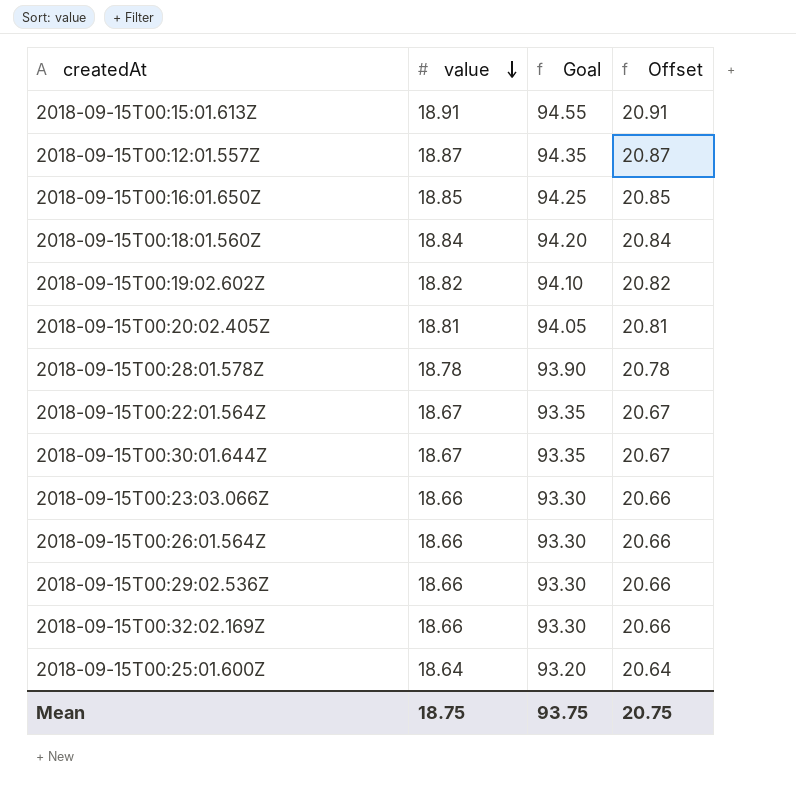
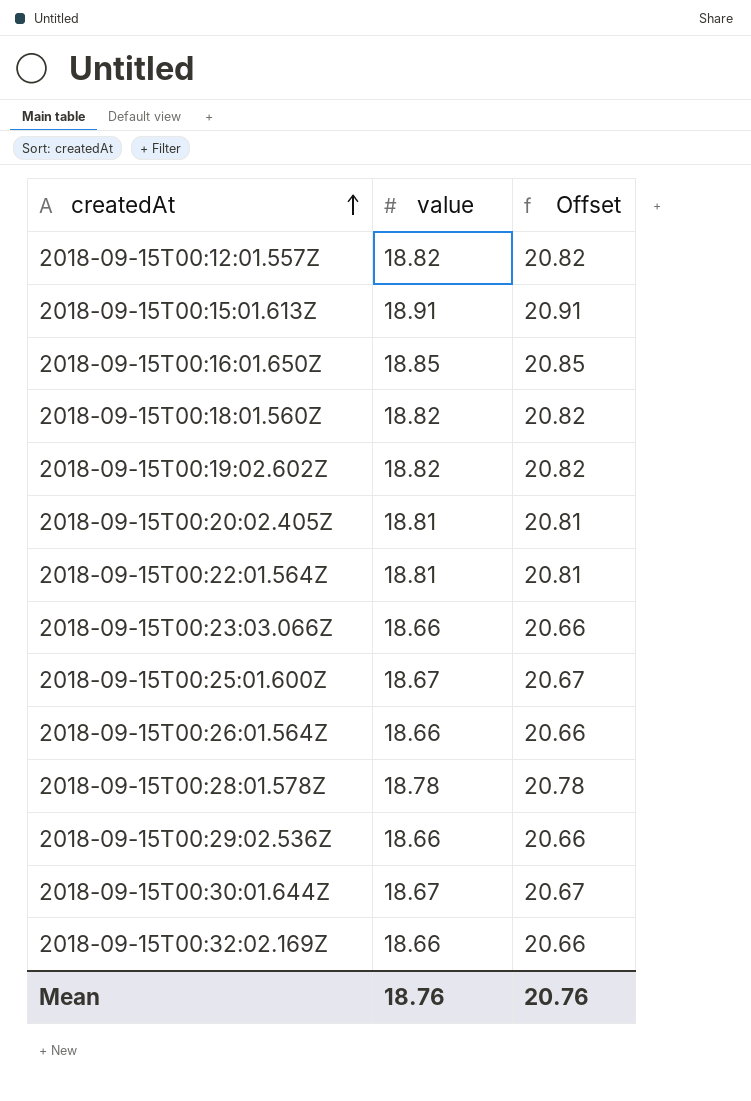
row order: value descending -> createdAt ascending
column Goal | formula: [value] * 5 -> none
2018-09-15T00:12:01.557Z | value: 18.87 -> 18.82
2018-09-15T00:12:01.557Z | Offset: 20.87 -> 20.82
2018-09-15T00:18:01.560Z | value: 18.84 -> 18.82
2018-09-15T00:18:01.560Z | Offset: 20.84 -> 20.82
2018-09-15T00:22:01.564Z | value: 18.67 -> 18.81
2018-09-15T00:22:01.564Z | Offset: 20.67 -> 20.81
2018-09-15T00:25:01.600Z | value: 18.64 -> 18.67
2018-09-15T00:25:01.600Z | Offset: 20.64 -> 20.67
Mean | value: 18.75 -> 18.76
Mean | Offset: 20.75 -> 20.76

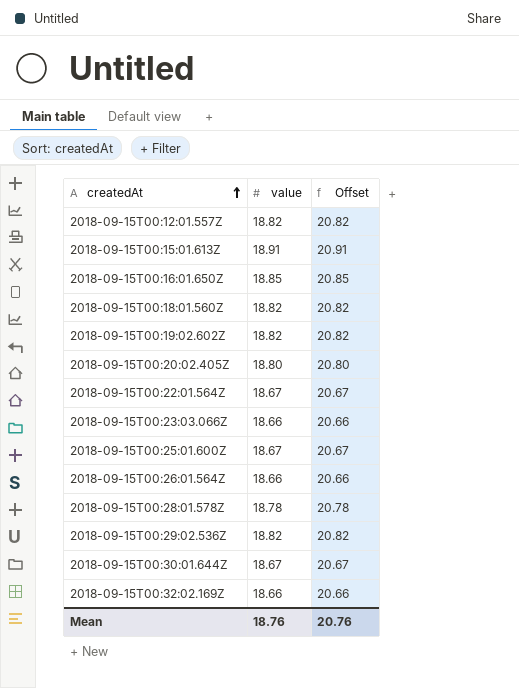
2018-09-15T00:20:02.405Z | value: 18.81 -> 18.80
2018-09-15T00:20:02.405Z | Offset: 20.81 -> 20.80
2018-09-15T00:22:01.564Z | value: 18.81 -> 18.67
2018-09-15T00:22:01.564Z | Offset: 20.81 -> 20.67
2018-09-15T00:29:02.536Z | value: 18.66 -> 18.82
2018-09-15T00:29:02.536Z | Offset: 20.66 -> 20.82

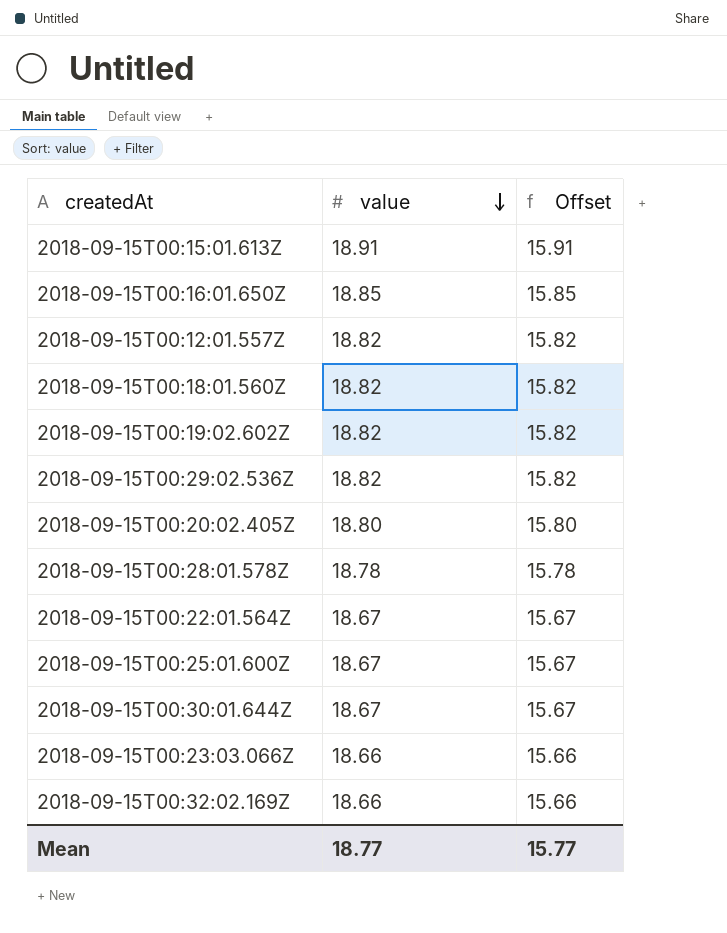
row order: createdAt ascending -> value descending
column Offset | formula: [value] + 2 -> [value] - 3
row 2018-09-15T00:26:01.564Z: 18.66 | 20.66 -> none
Mean | value: 18.76 -> 18.77
Mean | Offset: 20.76 -> 15.77

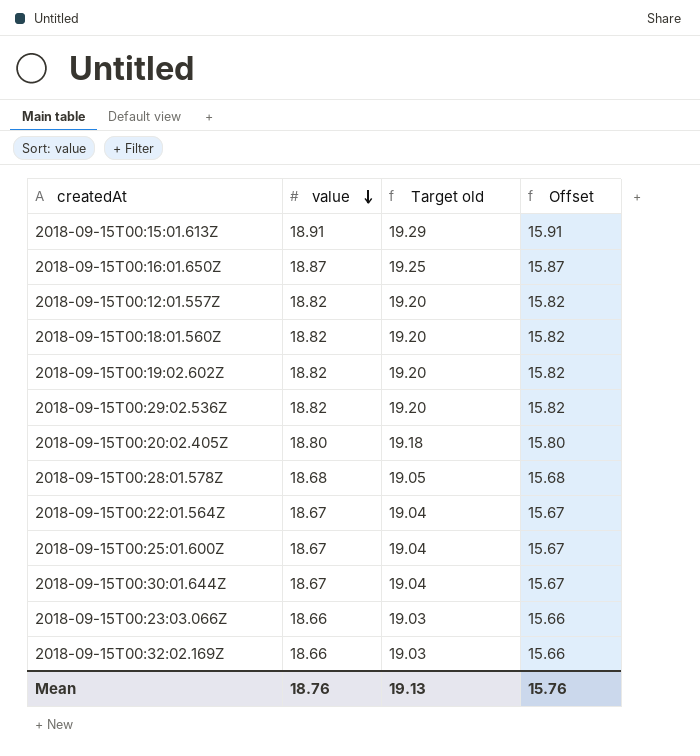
column Target old | formula: none -> [value] * 1.02
2018-09-15T00:16:01.650Z | value: 18.85 -> 18.87
2018-09-15T00:16:01.650Z | Offset: 15.85 -> 15.87
2018-09-15T00:28:01.578Z | value: 18.78 -> 18.68
2018-09-15T00:28:01.578Z | Offset: 15.78 -> 15.68
Mean | value: 18.77 -> 18.76
Mean | Offset: 15.77 -> 15.76

